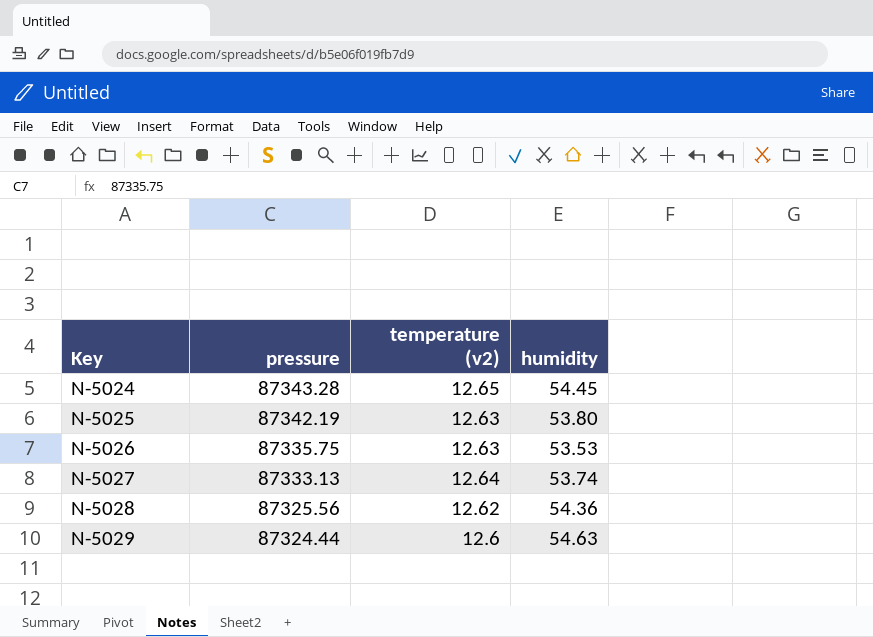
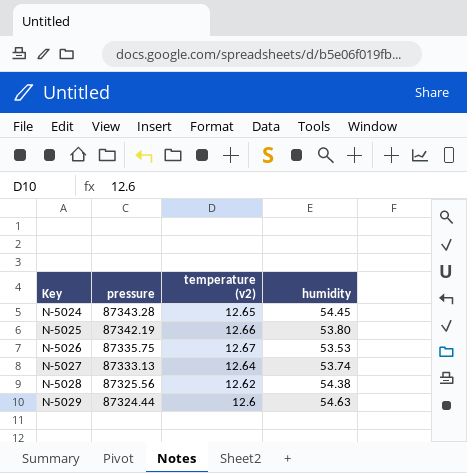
N-5025 | temperature (v2): 12.63 -> 12.66
N-5026 | temperature (v2): 12.63 -> 12.67
N-5028 | humidity: 54.36 -> 54.38

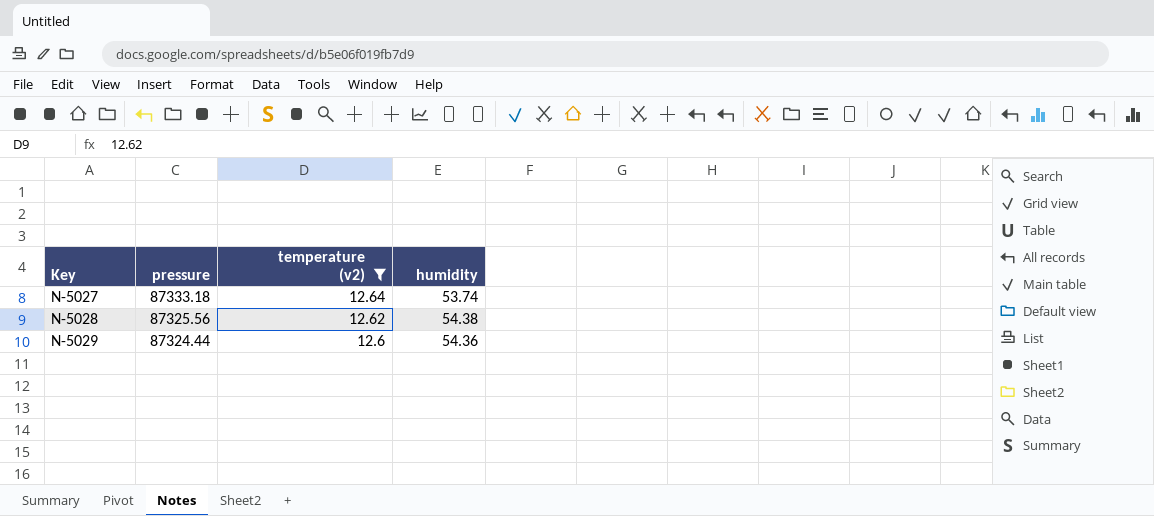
filter: none -> temperature (v2) <= 12.64
N-5027 | pressure: 87333.13 -> 87333.18
N-5029 | humidity: 54.63 -> 54.36

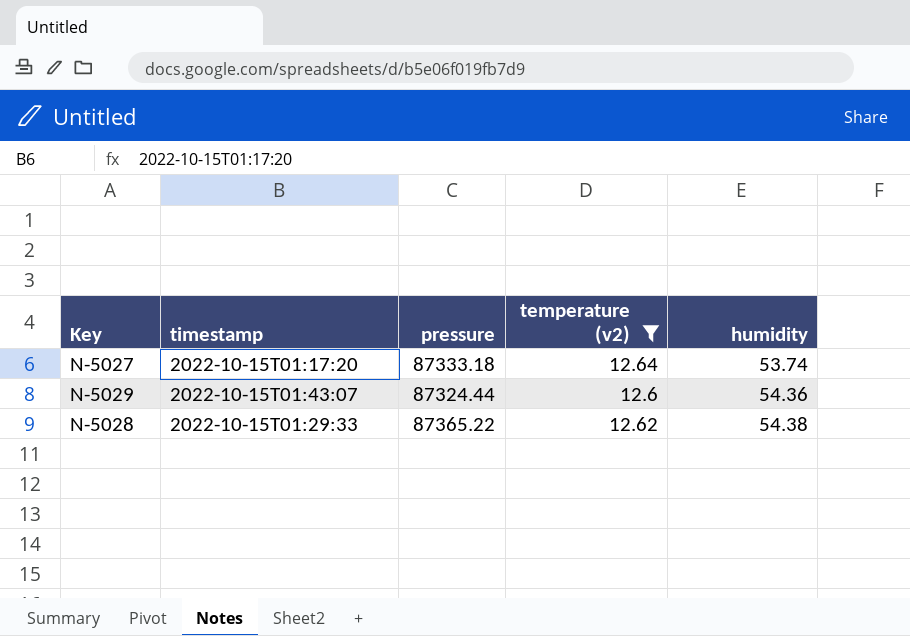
row order: Key ascending -> humidity ascending
column timestamp | position: none -> 2
N-5028 | pressure: 87325.56 -> 87365.22

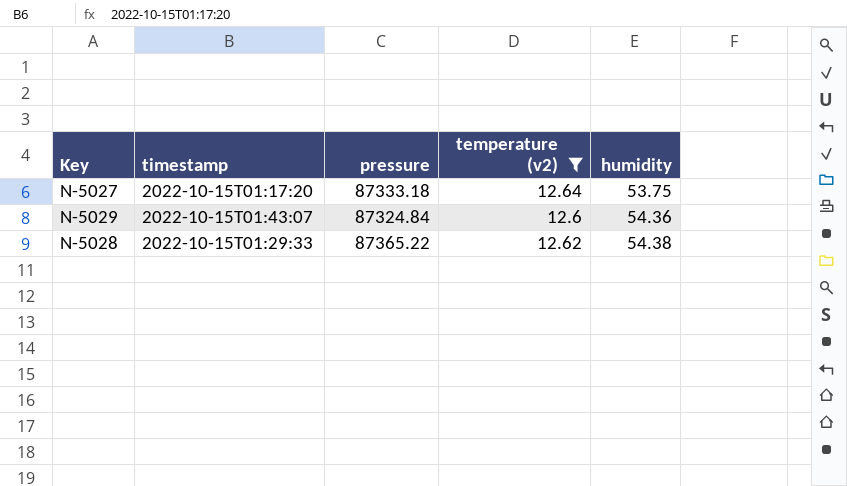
N-5027 | humidity: 53.74 -> 53.75
N-5029 | pressure: 87324.44 -> 87324.84

